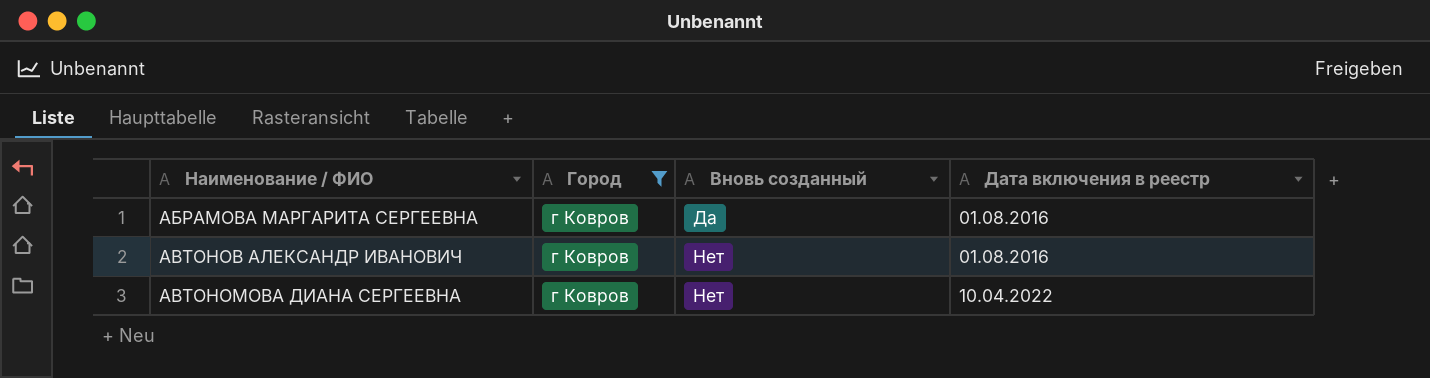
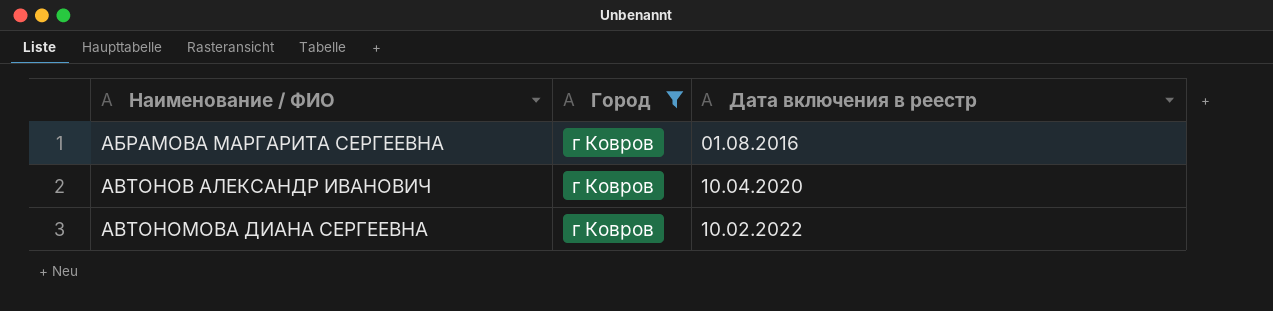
column Вновь созданный | position: 3 -> none
АВТОНОВ АЛЕКСАНДР ИВАНОВИЧ | Дата включения в реестр: 01.08.2016 -> 10.04.2020
АВТОНОМОВА ДИАНА СЕРГЕЕВНА | Дата включения в реестр: 10.04.2022 -> 10.02.2022

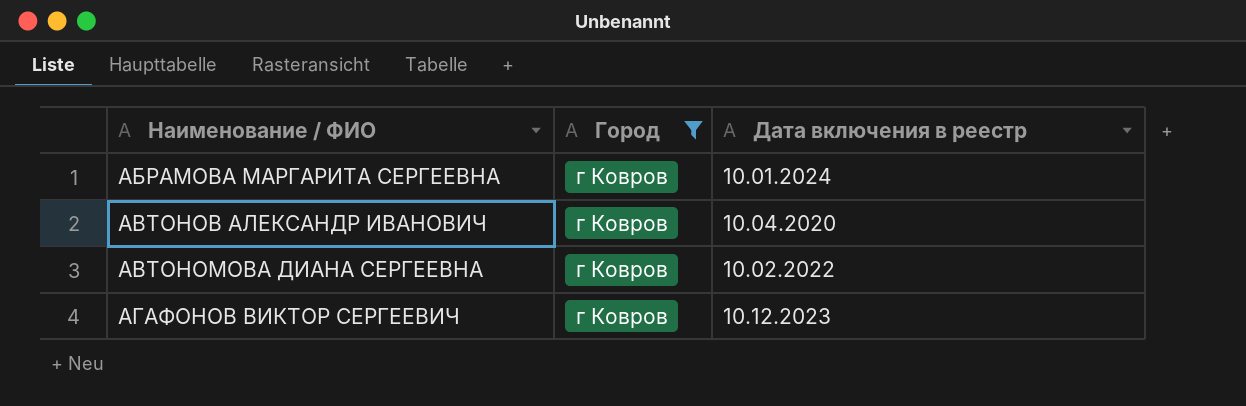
АБРАМОВА МАРГАРИТА СЕРГЕЕВНА | Дата включения в реестр: 01.08.2016 -> 10.01.2024
row АГАФОНОВ ВИКТОР СЕРГЕЕВИЧ: none -> г Ковров | 10.12.2023

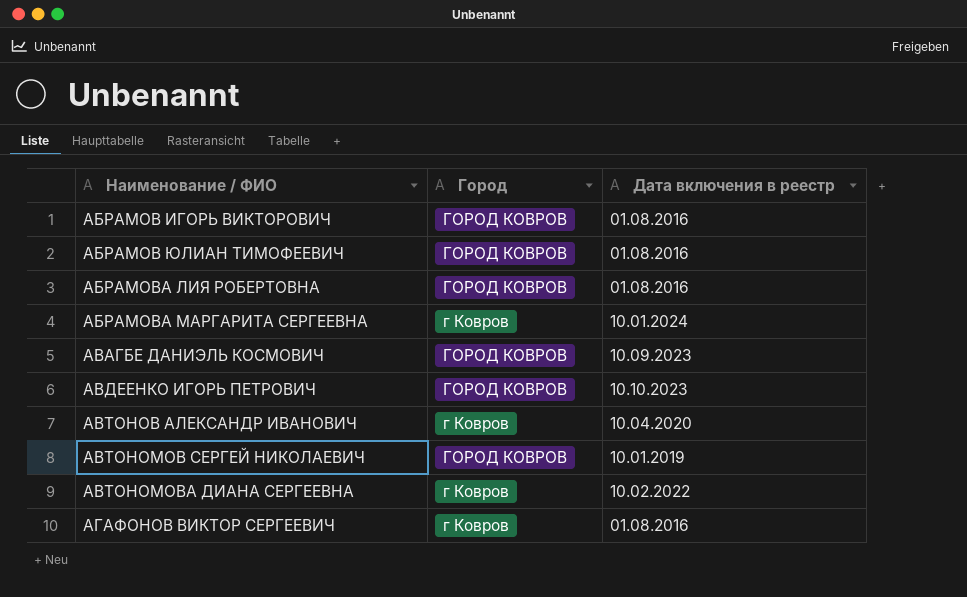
filter: Город = г Ковров -> none
АГАФОНОВ ВИКТОР СЕРГЕЕВИЧ | Дата включения в реестр: 10.12.2023 -> 01.08.2016

